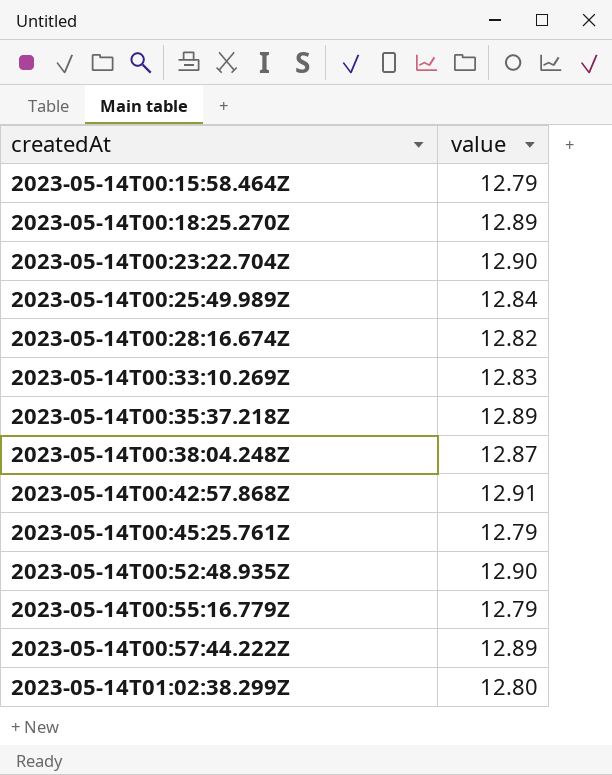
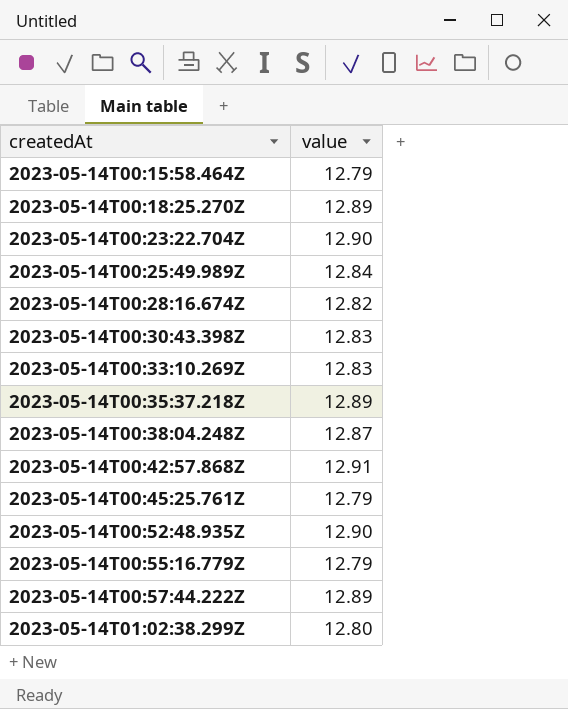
row 2023-05-14T00:30:43.398Z: none -> 12.83

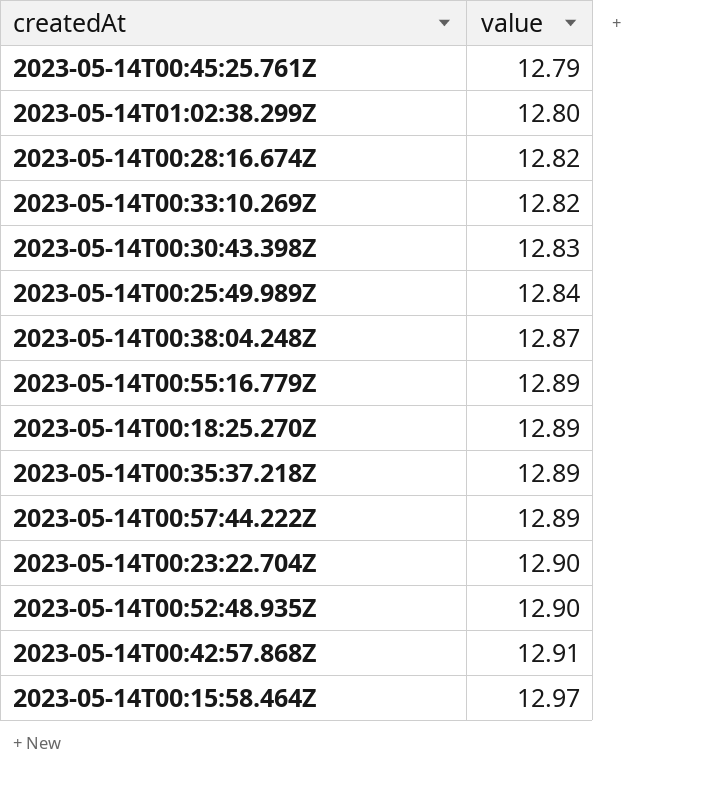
row order: createdAt ascending -> value ascending
2023-05-14T00:33:10.269Z | value: 12.83 -> 12.82
2023-05-14T00:55:16.779Z | value: 12.79 -> 12.89
2023-05-14T00:15:58.464Z | value: 12.79 -> 12.97

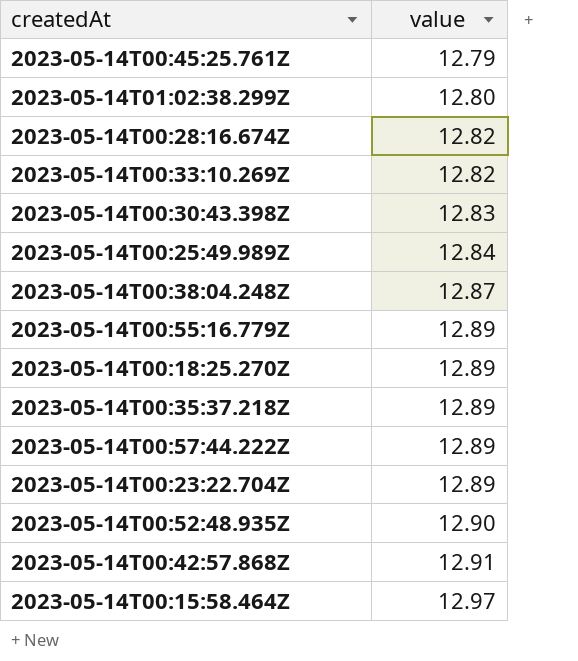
2023-05-14T00:23:22.704Z | value: 12.90 -> 12.89

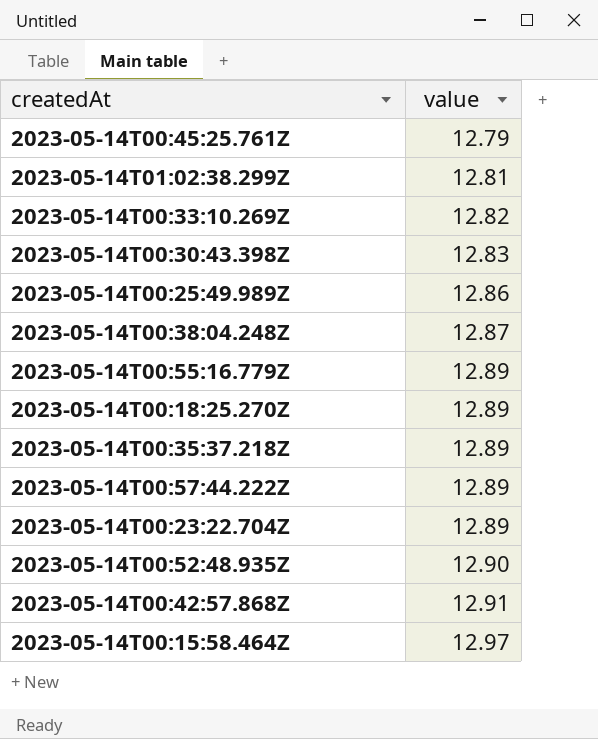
row 2023-05-14T00:28:16.674Z: 12.82 -> none
2023-05-14T01:02:38.299Z | value: 12.80 -> 12.81
2023-05-14T00:25:49.989Z | value: 12.84 -> 12.86

